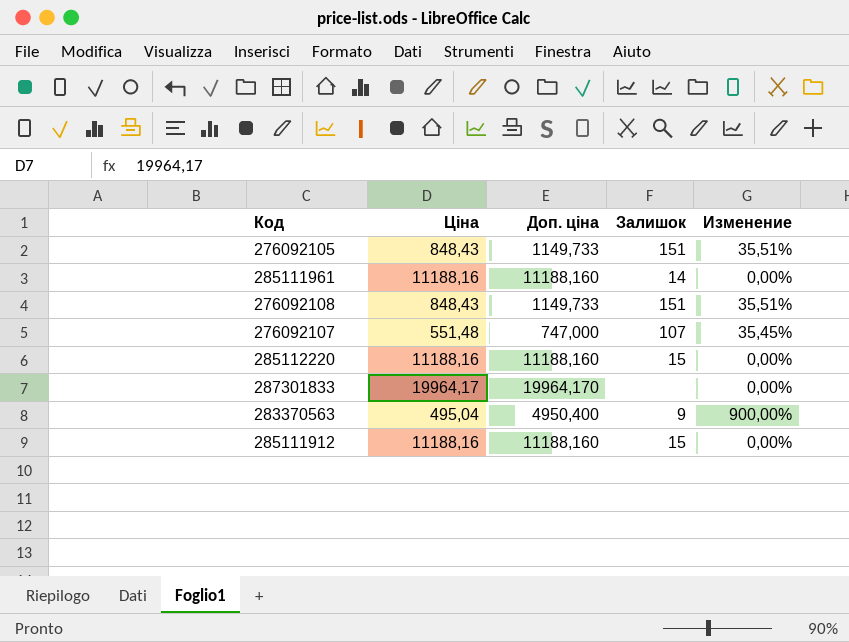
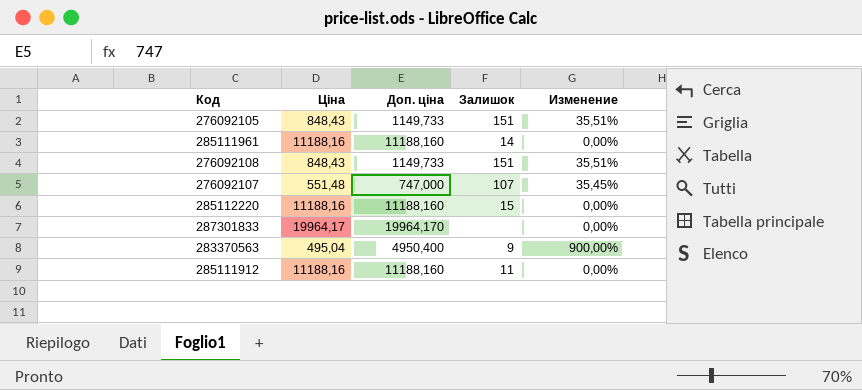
285111912 | Залишок: 15 -> 11

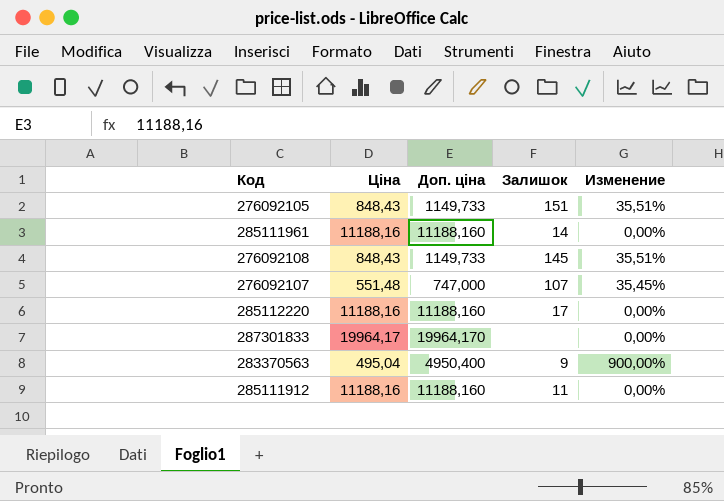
276092108 | Залишок: 151 -> 145
285112220 | Залишок: 15 -> 17

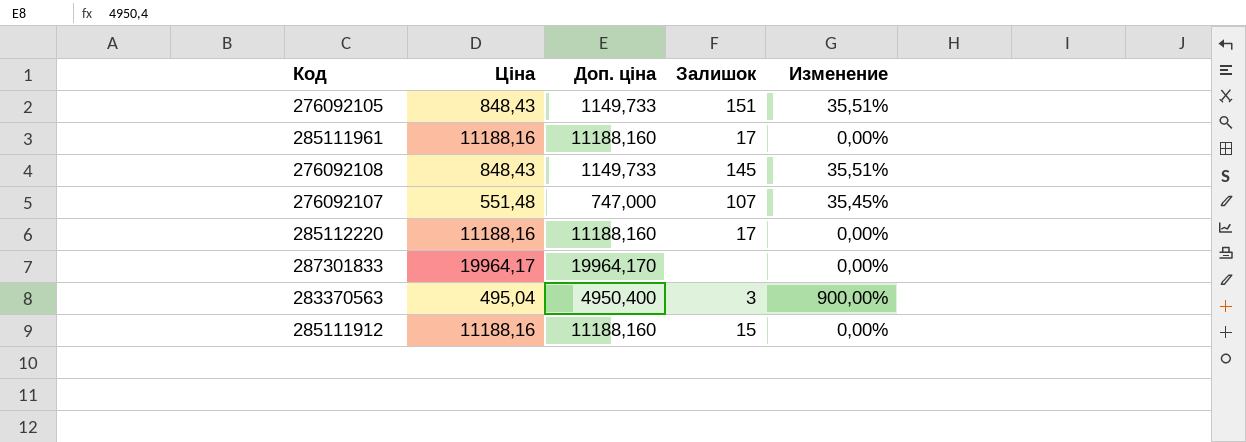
285111961 | Залишок: 14 -> 17
283370563 | Залишок: 9 -> 3
285111912 | Залишок: 11 -> 15

